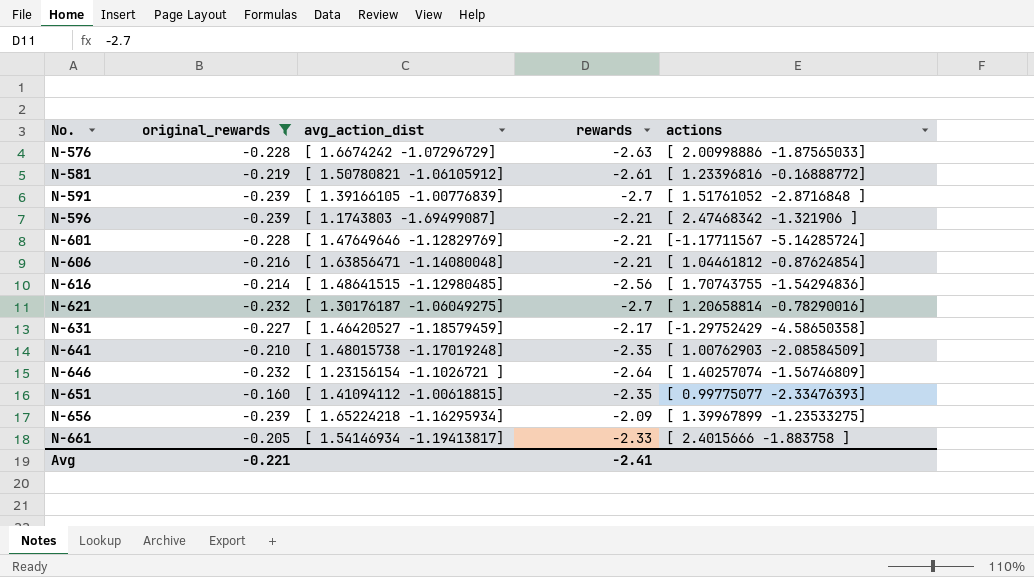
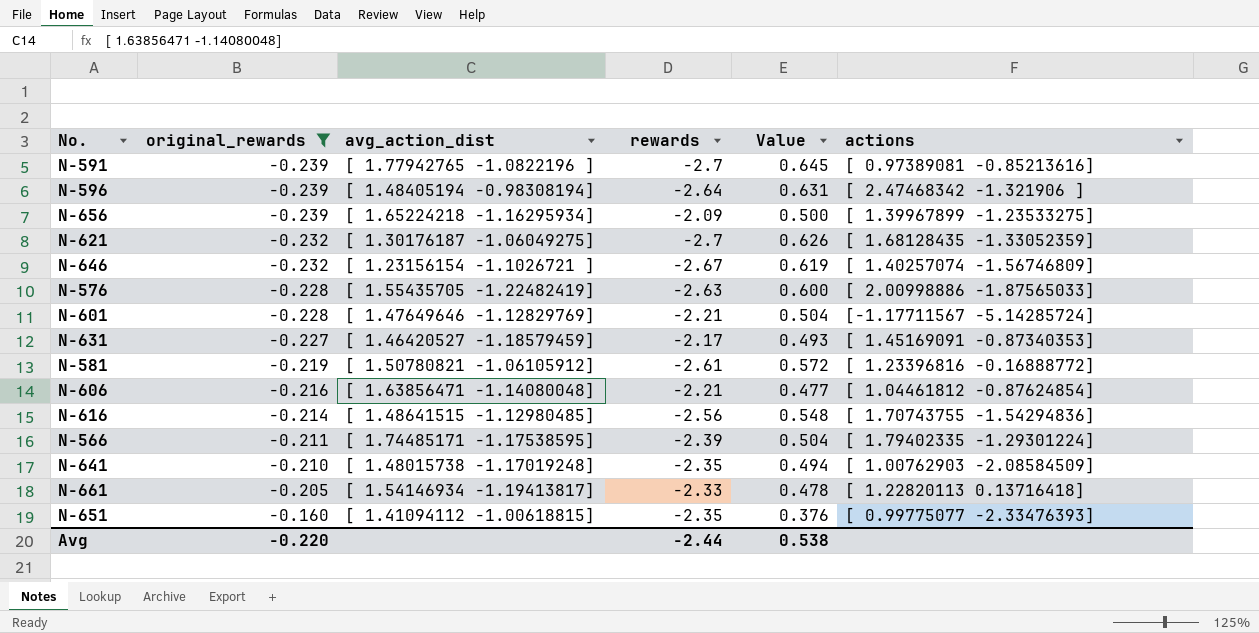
row order: No. ascending -> original_rewards ascending
column Value | formula: none -> [original_rewards] * [rewards]
N-591 | avg_action_dist: [ 1.39166105 -1.00776839] -> [ 1.77942765 -1.0822196 ]
N-591 | actions: [ 1.51761052 -2.8716848 ] -> [ 0.97389081 -0.85213616]
N-596 | avg_action_dist: [ 1.1743803 -1.69499087] -> [ 1.48405194 -0.98308194]
N-596 | rewards: -2.21 -> -2.64
N-621 | actions: [ 1.20658814 -0.78290016] -> [ 1.68128435 -1.33052359]
N-646 | rewards: -2.64 -> -2.67
N-576 | avg_action_dist: [ 1.6674242 -1.07296729] -> [ 1.55435705 -1.22482419]
N-631 | actions: [-1.29752429 -4.58650358] -> [ 1.45169091 -0.87340353]
row N-566: none -> -0.211 | [ 1.74485171 -1.17538595] | -2.39 | 0.504 | [ 1.79402335 -1.29301224]
N-661 | actions: [ 2.4015666 -1.883758 ] -> [ 1.22820113 0.13716418]
Avg | original_rewards: -0.221 -> -0.220
Avg | rewards: -2.41 -> -2.44

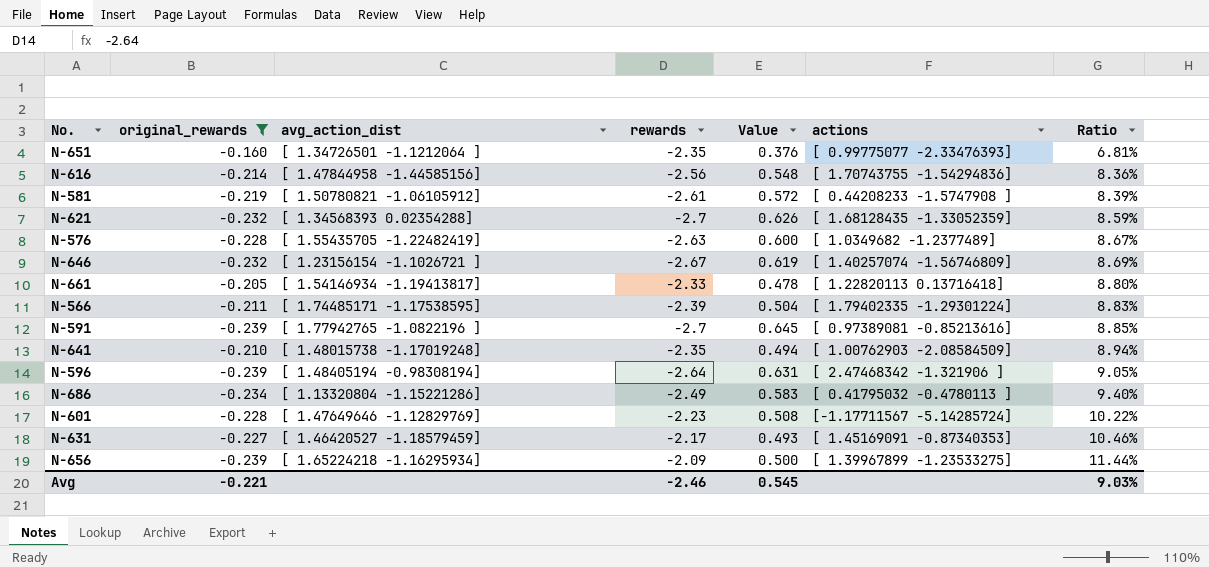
row order: original_rewards ascending -> Ratio ascending
column Ratio | formula: none -> [original_rewards] / [rewards]
row N-606: -0.216 | [ 1.63856471 -1.14080048] | -2.21 | 0.477 | [ 1.04461812 -0.87624854] -> none
N-651 | avg_action_dist: [ 1.41094112 -1.00618815] -> [ 1.34726501 -1.1212064 ]
N-616 | avg_action_dist: [ 1.48641515 -1.12980485] -> [ 1.47844958 -1.44585156]
N-581 | actions: [ 1.23396816 -0.16888772] -> [ 0.44208233 -1.5747908 ]
N-621 | avg_action_dist: [ 1.30176187 -1.06049275] -> [ 1.34568393 0.02354288]
N-576 | actions: [ 2.00998886 -1.87565033] -> [ 1.0349682 -1.2377489]
row N-686: none -> -0.234 | [ 1.13320804 -1.15221286] | -2.49 | 0.583 | [ 0.41795032 -0.4780113 ] | 9.40%
N-601 | rewards: -2.21 -> -2.23
N-601 | Value: 0.504 -> 0.508
Avg | original_rewards: -0.220 -> -0.221
Avg | rewards: -2.44 -> -2.46
Avg | Value: 0.538 -> 0.545

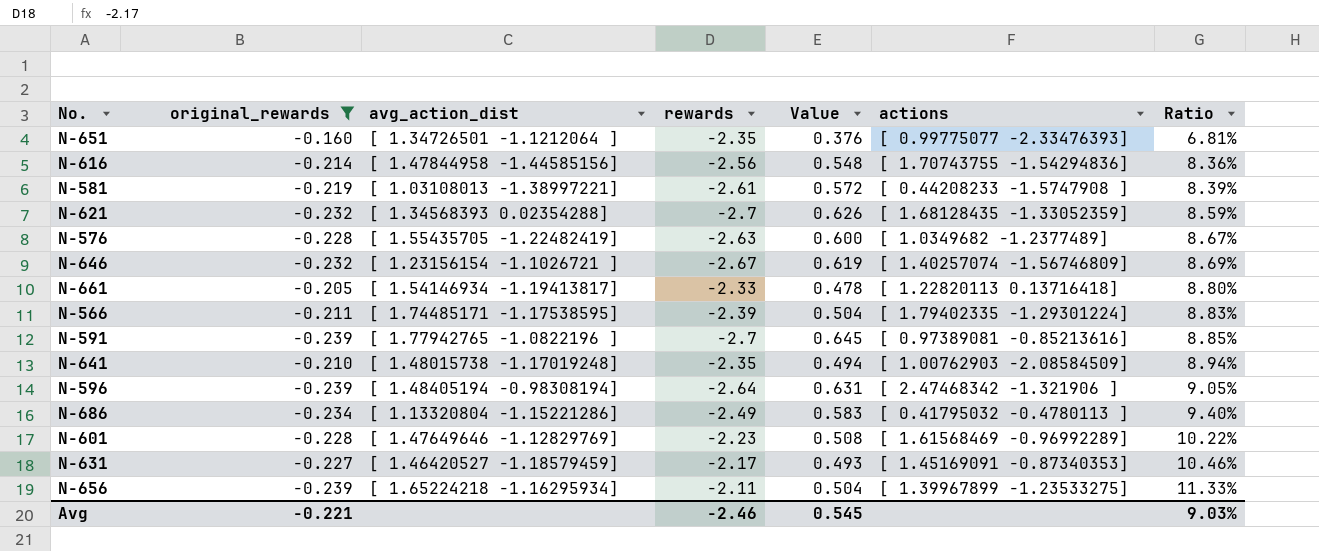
N-581 | avg_action_dist: [ 1.50780821 -1.06105912] -> [ 1.03108013 -1.38997221]
N-601 | actions: [-1.17711567 -5.14285724] -> [ 1.61568469 -0.96992289]
N-656 | rewards: -2.09 -> -2.11
N-656 | Value: 0.500 -> 0.504
N-656 | Ratio: 11.44% -> 11.33%

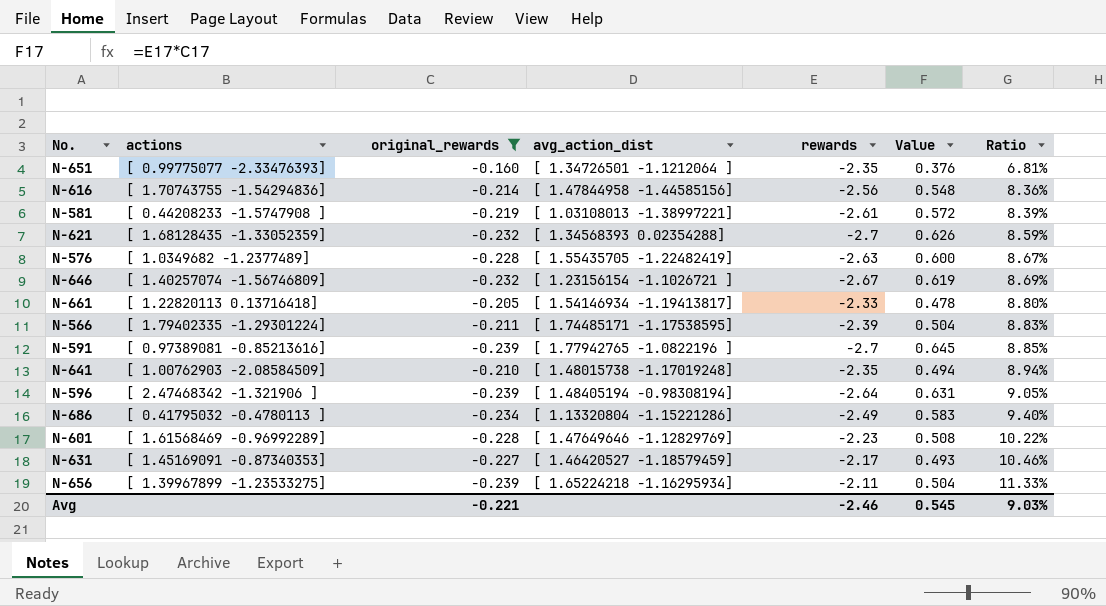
column actions | position: 6 -> 2

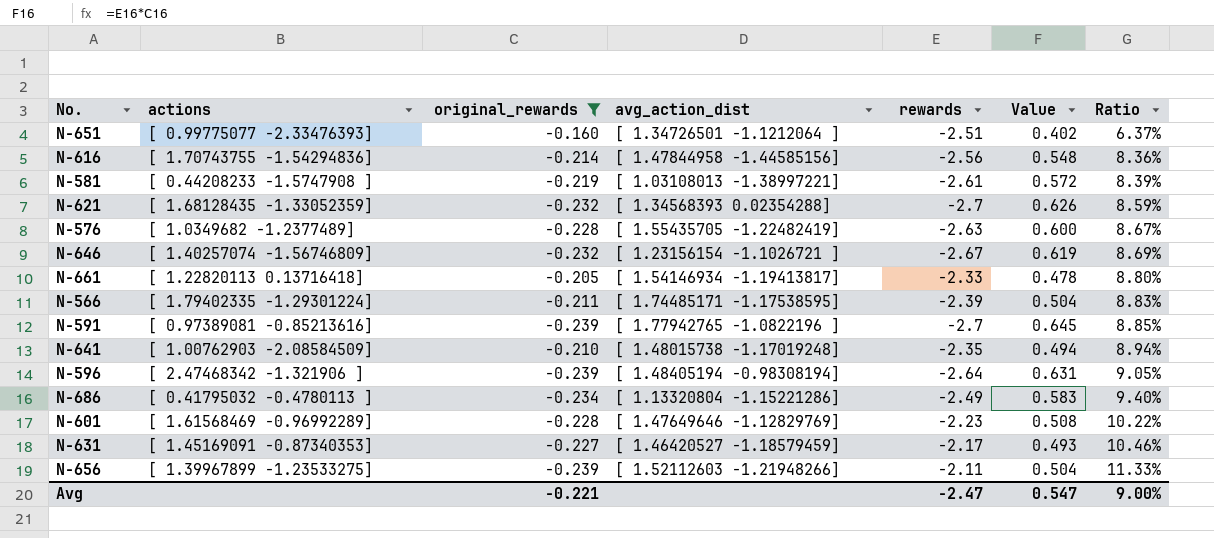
N-651 | rewards: -2.35 -> -2.51
N-651 | Value: 0.376 -> 0.402
N-651 | Ratio: 6.81% -> 6.37%
N-656 | avg_action_dist: [ 1.65224218 -1.16295934] -> [ 1.52112603 -1.21948266]
Avg | rewards: -2.46 -> -2.47
Avg | Value: 0.545 -> 0.547
Avg | Ratio: 9.03% -> 9.00%

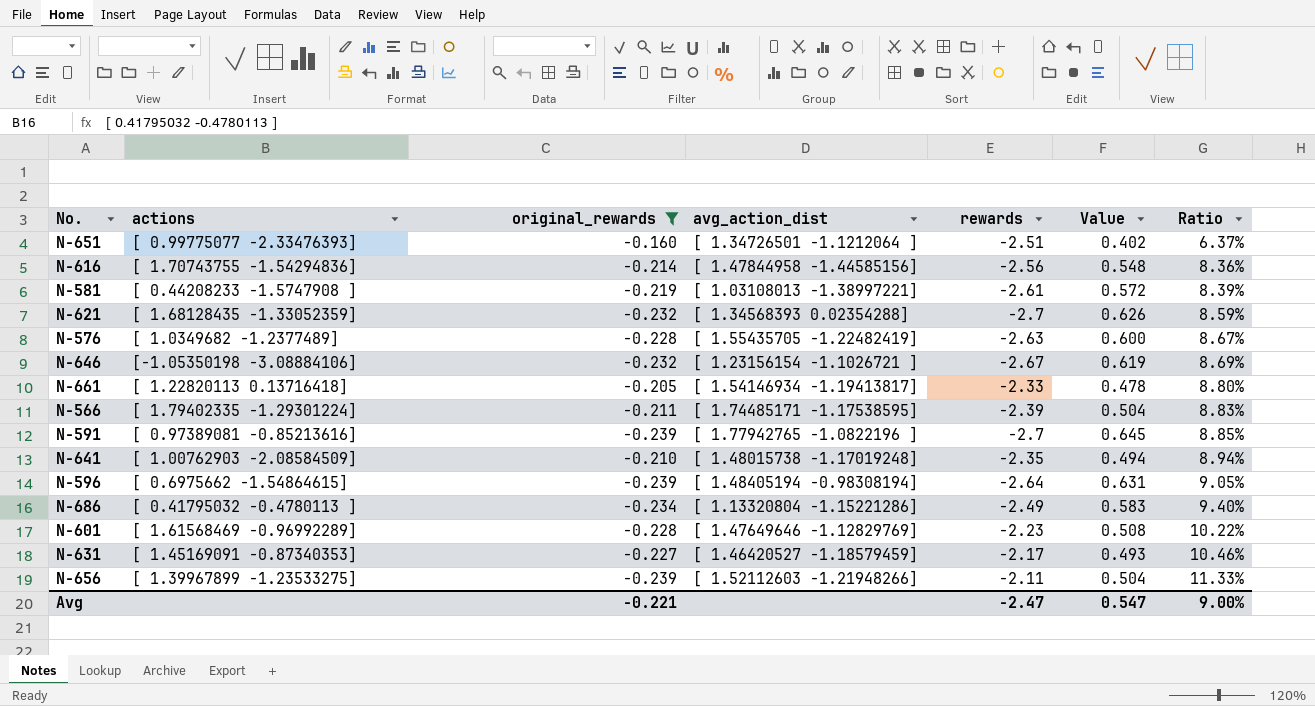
N-646 | actions: [ 1.40257074 -1.56746809] -> [-1.05350198 -3.08884106]
N-596 | actions: [ 2.47468342 -1.321906 ] -> [ 0.6975662 -1.54864615]

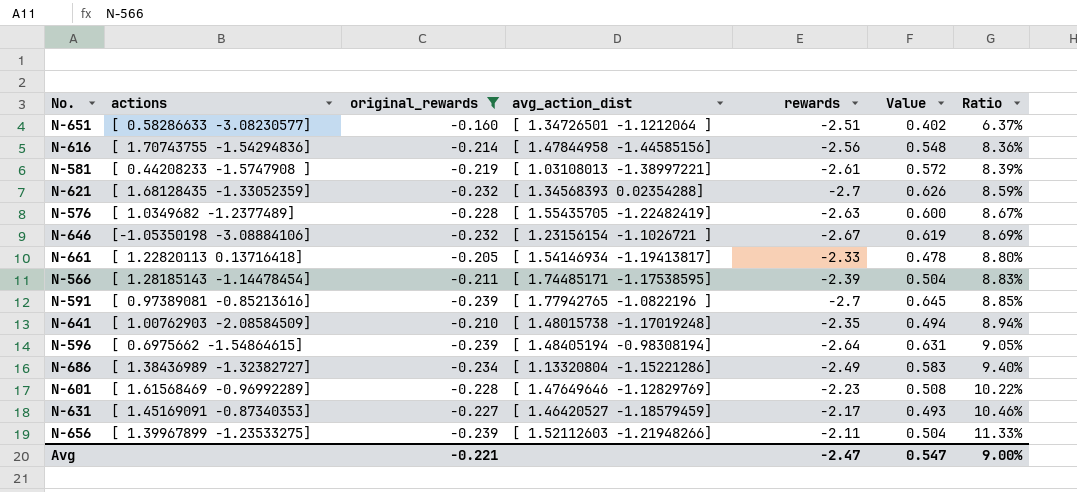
N-651 | actions: [ 0.99775077 -2.33476393] -> [ 0.58286633 -3.08230577]
N-566 | actions: [ 1.79402335 -1.29301224] -> [ 1.28185143 -1.14478454]
N-686 | actions: [ 0.41795032 -0.4780113 ] -> [ 1.38436989 -1.32382727]

